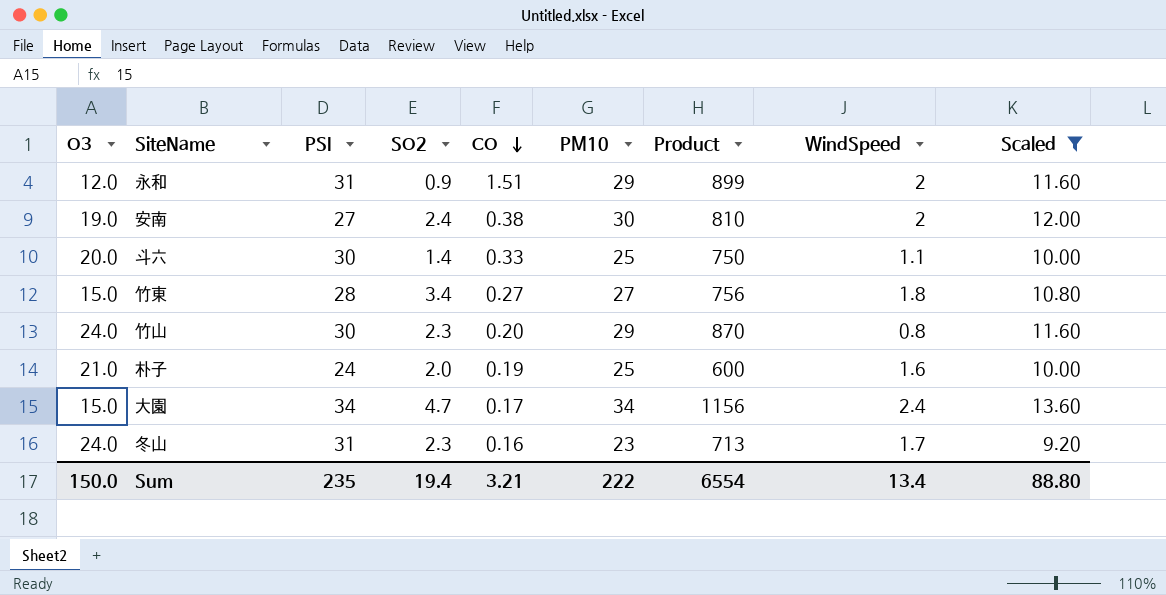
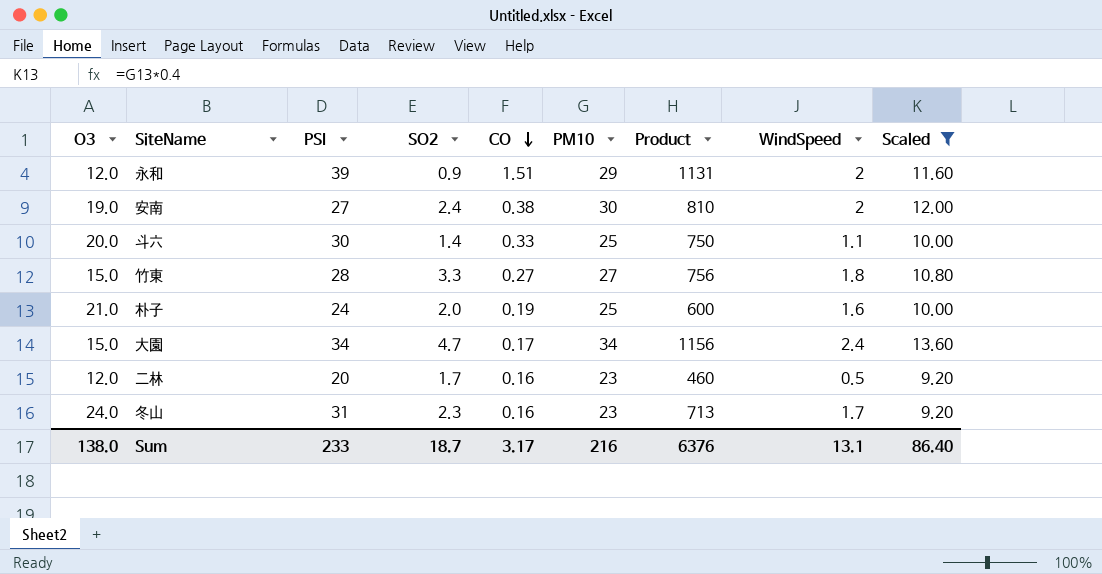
row 竹山: 24.0 | 30 | 2.3 | 0.20 | 29 | 870 | 0.8 | 11.60 -> none
永和 | PSI: 31 -> 39
永和 | Product: 899 -> 1131
竹東 | SO2: 3.4 -> 3.3
row 二林: none -> 12.0 | 20 | 1.7 | 0.16 | 23 | 460 | 0.5 | 9.20
Sum | O3: 150.0 -> 138.0
Sum | PSI: 235 -> 233
Sum | SO2: 19.4 -> 18.7
Sum | CO: 3.21 -> 3.17
Sum | PM10: 222 -> 216
Sum | Product: 6554 -> 6376
Sum | WindSpeed: 13.4 -> 13.1
Sum | Scaled: 88.80 -> 86.40

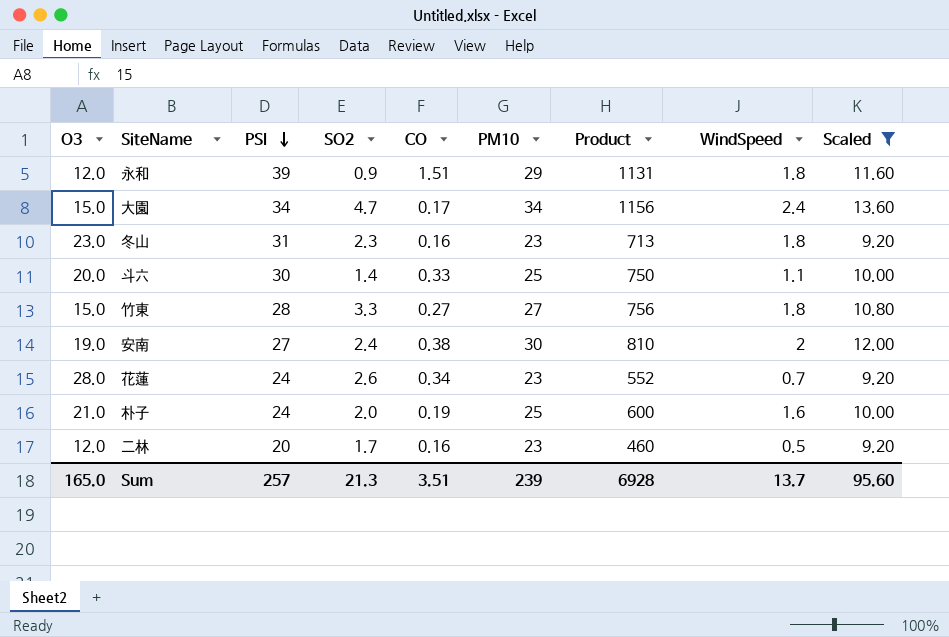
row order: CO descending -> PSI descending
永和 | WindSpeed: 2 -> 1.8
冬山 | O3: 24.0 -> 23.0
冬山 | WindSpeed: 1.7 -> 1.8
row 花蓮: none -> 28.0 | 24 | 2.6 | 0.34 | 23 | 552 | 0.7 | 9.20
Sum | O3: 138.0 -> 165.0
Sum | PSI: 233 -> 257
Sum | SO2: 18.7 -> 21.3
Sum | CO: 3.17 -> 3.51
Sum | PM10: 216 -> 239
Sum | Product: 6376 -> 6928
Sum | WindSpeed: 13.1 -> 13.7
Sum | Scaled: 86.40 -> 95.60

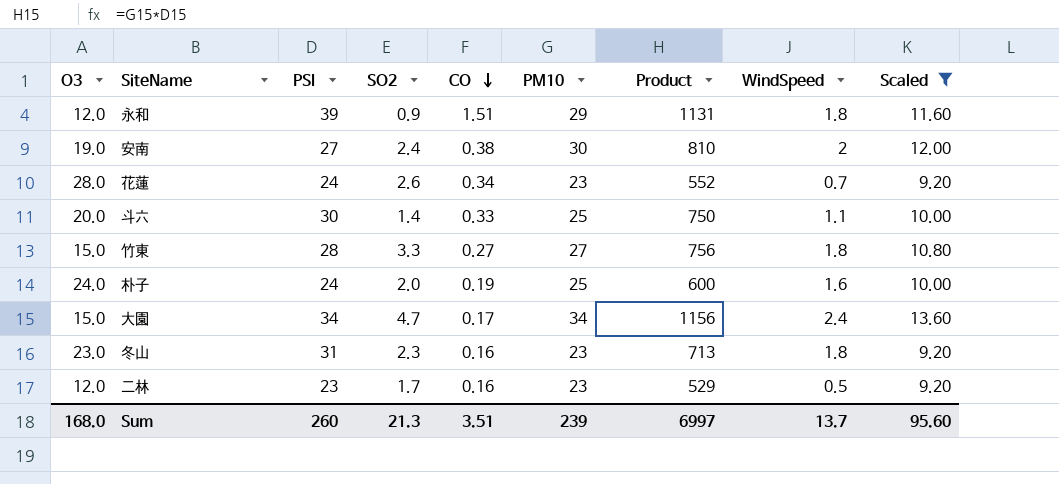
row order: PSI descending -> CO descending
朴子 | O3: 21.0 -> 24.0
二林 | PSI: 20 -> 23
二林 | Product: 460 -> 529
Sum | O3: 165.0 -> 168.0
Sum | PSI: 257 -> 260
Sum | Product: 6928 -> 6997

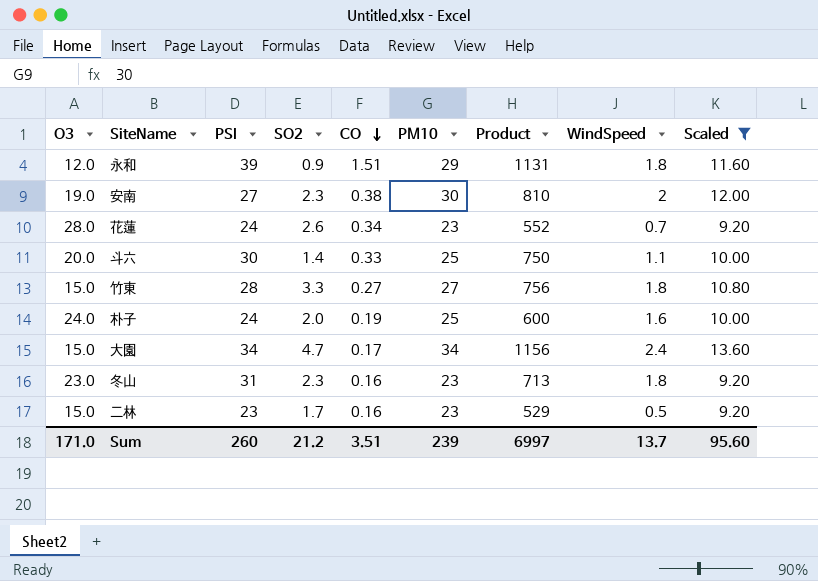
安南 | SO2: 2.4 -> 2.3
二林 | O3: 12.0 -> 15.0
Sum | O3: 168.0 -> 171.0
Sum | SO2: 21.3 -> 21.2

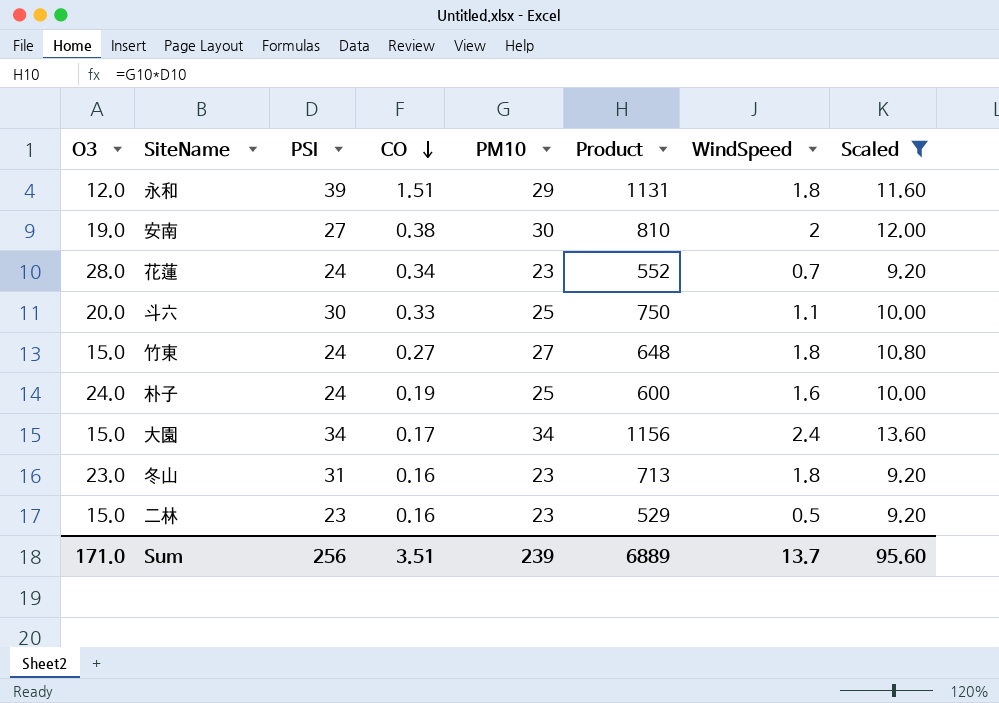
column SO2 | position: 4 -> none
竹東 | PSI: 28 -> 24
竹東 | Product: 756 -> 648
Sum | PSI: 260 -> 256
Sum | Product: 6997 -> 6889

